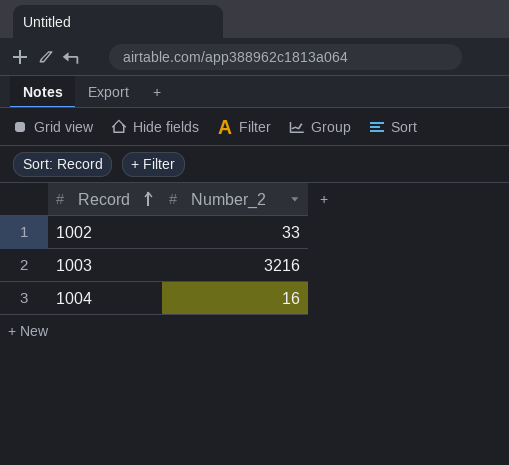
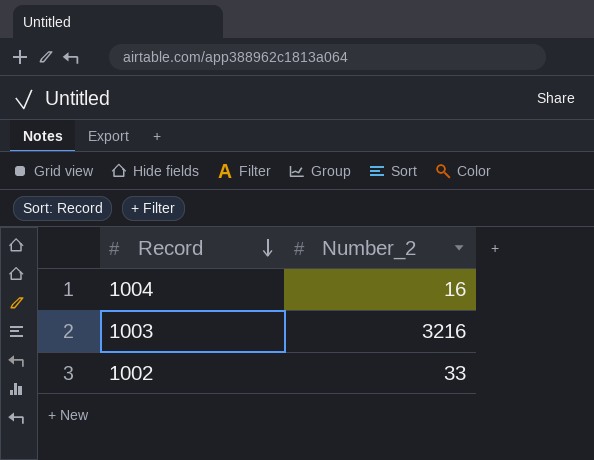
row order: Record ascending -> Record descending

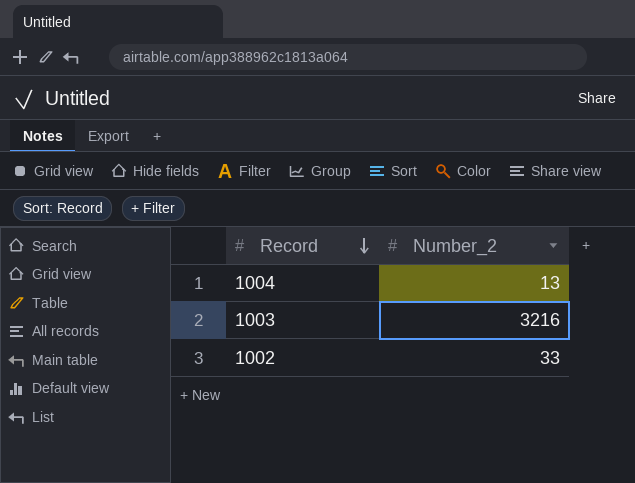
1004 | Number_2: 16 -> 13

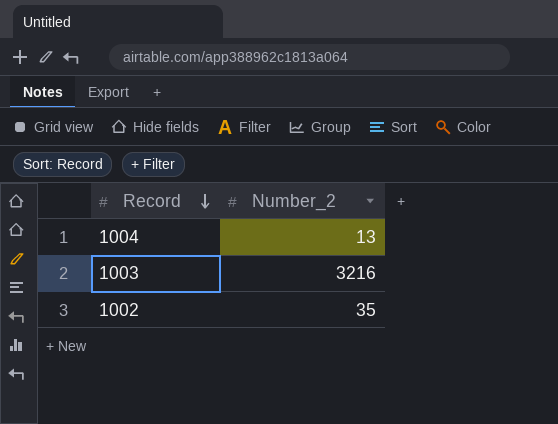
1002 | Number_2: 33 -> 35

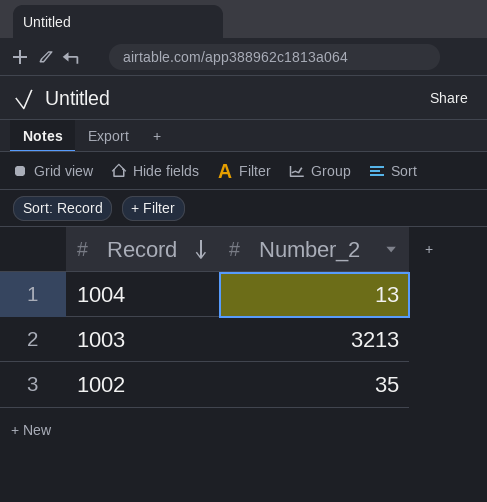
1003 | Number_2: 3216 -> 3213

